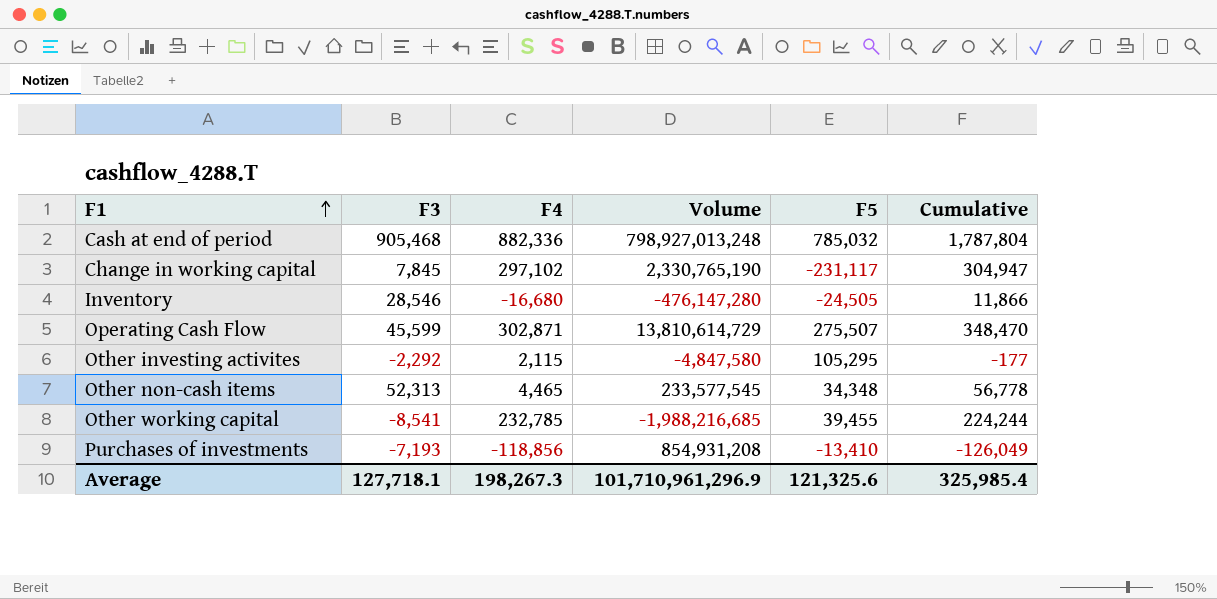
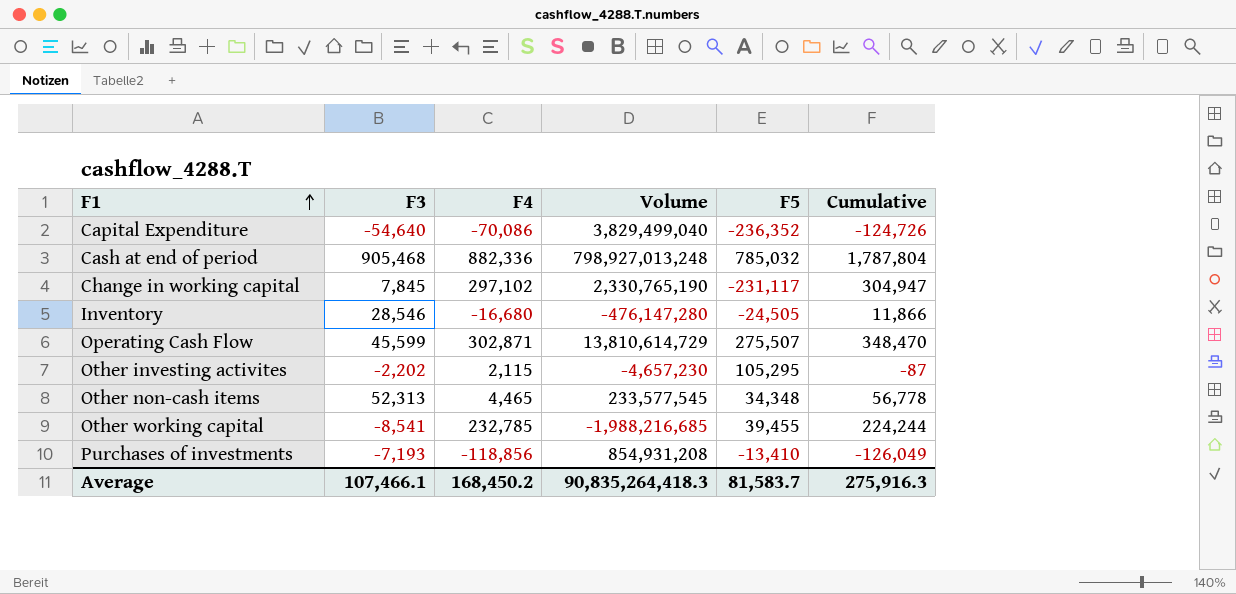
row Capital Expenditure: none -> -54,640 | -70,086 | 3,829,499,040 | -236,352 | -124,726
Other investing activites | F3: -2,292 -> -2,202
Other investing activites | Volume: -4,847,580 -> -4,657,230
Other investing activites | Cumulative: -177 -> -87
Average | F3: 127,718.1 -> 107,466.1
Average | F4: 198,267.3 -> 168,450.2
Average | Volume: 101,710,961,296.9 -> 90,835,264,418.3
Average | F5: 121,325.6 -> 81,583.7
Average | Cumulative: 325,985.4 -> 275,916.3

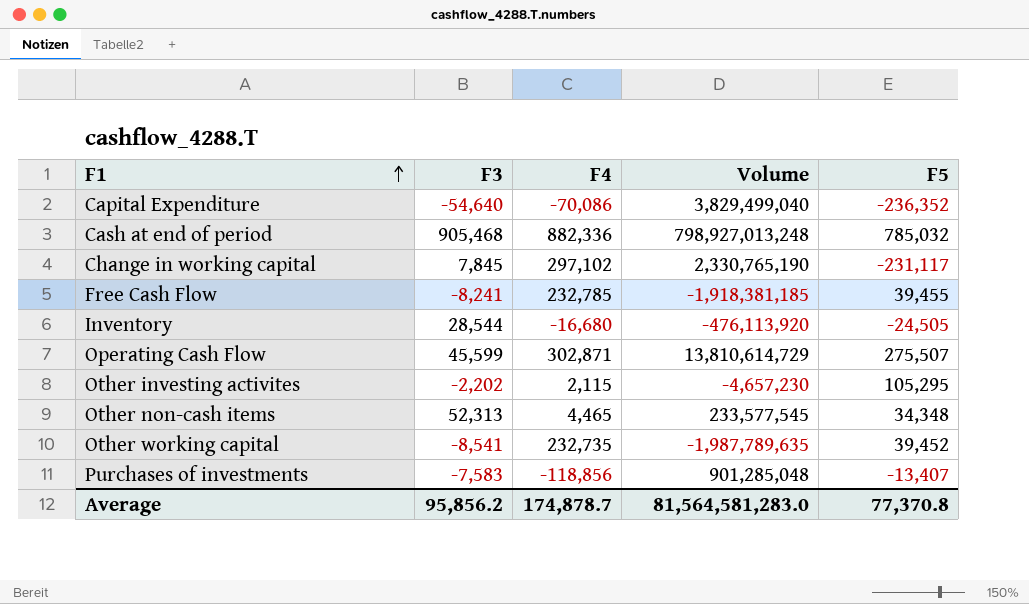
column Cumulative | formula: [F3] + [F4] -> none
row Free Cash Flow: none -> -8,241 | 232,785 | -1,918,381,185 | 39,455
Inventory | F3: 28,546 -> 28,544
Inventory | Volume: -476,147,280 -> -476,113,920
Other working capital | F4: 232,785 -> 232,735
Other working capital | Volume: -1,988,216,685 -> -1,987,789,635
Other working capital | F5: 39,455 -> 39,452
Purchases of investments | F3: -7,193 -> -7,583
Purchases of investments | Volume: 854,931,208 -> 901,285,048
Purchases of investments | F5: -13,410 -> -13,407
Average | F3: 107,466.1 -> 95,856.2
Average | F4: 168,450.2 -> 174,878.7
Average | Volume: 90,835,264,418.3 -> 81,564,581,283.0
Average | F5: 81,583.7 -> 77,370.8

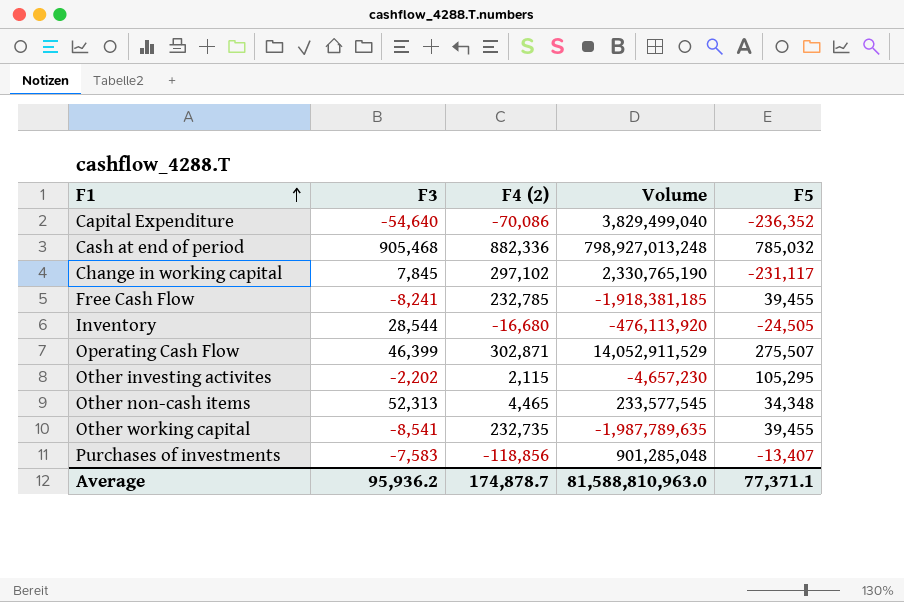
column name: F4 -> F4 (2)
Operating Cash Flow | F3: 45,599 -> 46,399
Operating Cash Flow | Volume: 13,810,614,729 -> 14,052,911,529
Other working capital | F5: 39,452 -> 39,455
Average | F3: 95,856.2 -> 95,936.2
Average | Volume: 81,564,581,283.0 -> 81,588,810,963.0
Average | F5: 77,370.8 -> 77,371.1

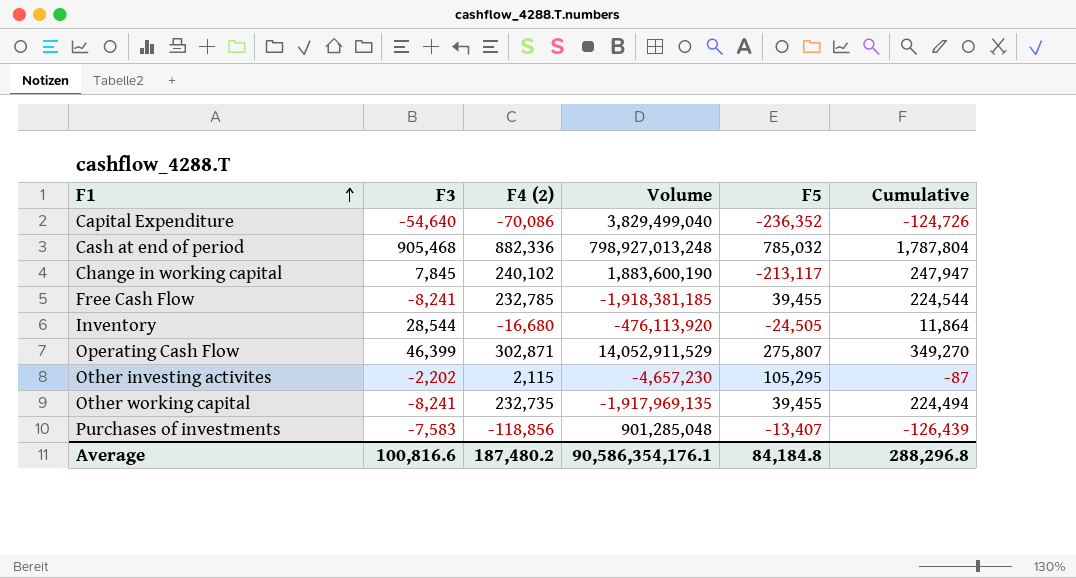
column Cumulative | formula: none -> [F3] + [F4 (2)]
row Other non-cash items: 52,313 | 4,465 | 233,577,545 | 34,348 -> none
Change in working capital | F4 (2): 297,102 -> 240,102
Change in working capital | Volume: 2,330,765,190 -> 1,883,600,190
Change in working capital | F5: -231,117 -> -213,117
Operating Cash Flow | F5: 275,507 -> 275,807
Other working capital | F3: -8,541 -> -8,241
Other working capital | Volume: -1,987,789,635 -> -1,917,969,135
Average | F3: 95,936.2 -> 100,816.6
Average | F4 (2): 174,878.7 -> 187,480.2
Average | Volume: 81,588,810,963.0 -> 90,586,354,176.1
Average | F5: 77,371.1 -> 84,184.8

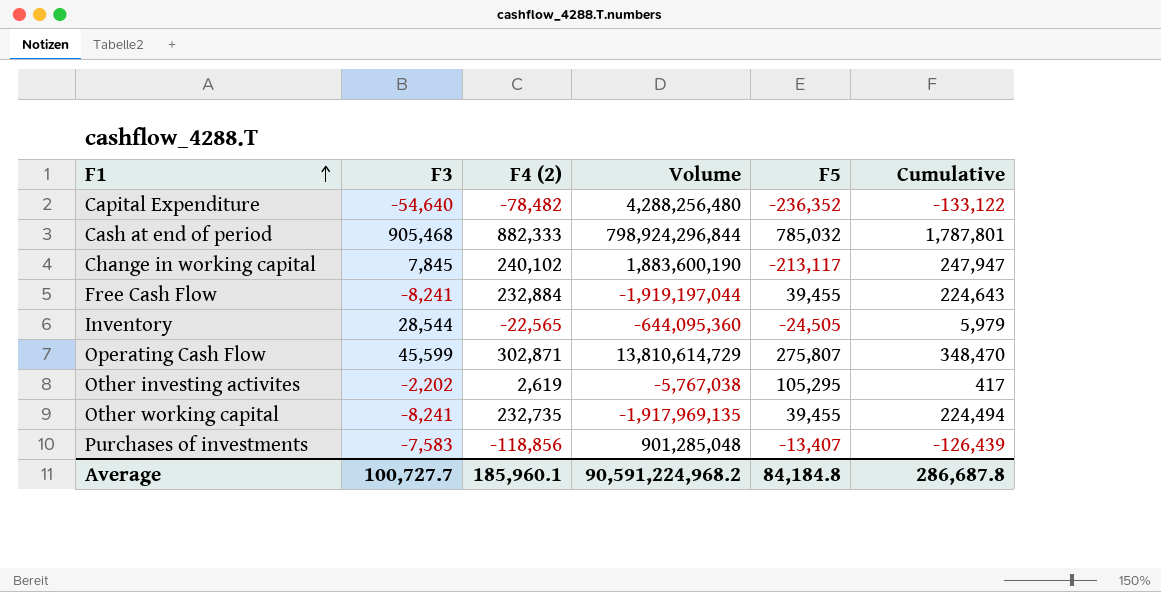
Capital Expenditure | F4 (2): -70,086 -> -78,482
Capital Expenditure | Volume: 3,829,499,040 -> 4,288,256,480
Capital Expenditure | Cumulative: -124,726 -> -133,122
Cash at end of period | F4 (2): 882,336 -> 882,333
Cash at end of period | Volume: 798,927,013,248 -> 798,924,296,844
Cash at end of period | Cumulative: 1,787,804 -> 1,787,801
Free Cash Flow | F4 (2): 232,785 -> 232,884
Free Cash Flow | Volume: -1,918,381,185 -> -1,919,197,044
Free Cash Flow | Cumulative: 224,544 -> 224,643
Inventory | F4 (2): -16,680 -> -22,565
Inventory | Volume: -476,113,920 -> -644,095,360
Inventory | Cumulative: 11,864 -> 5,979
Operating Cash Flow | F3: 46,399 -> 45,599
Operating Cash Flow | Volume: 14,052,911,529 -> 13,810,614,729
Operating Cash Flow | Cumulative: 349,270 -> 348,470
Other investing activites | F4 (2): 2,115 -> 2,619
Other investing activites | Volume: -4,657,230 -> -5,767,038
Other investing activites | Cumulative: -87 -> 417
Average | F3: 100,816.6 -> 100,727.7
Average | F4 (2): 187,480.2 -> 185,960.1
Average | Volume: 90,586,354,176.1 -> 90,591,224,968.2
Average | Cumulative: 288,296.8 -> 286,687.8

